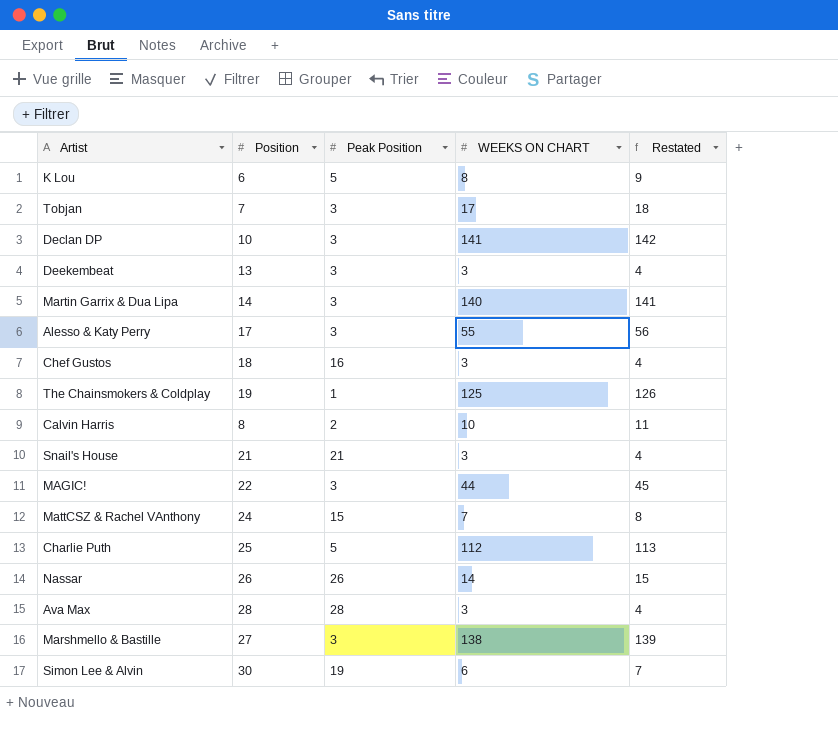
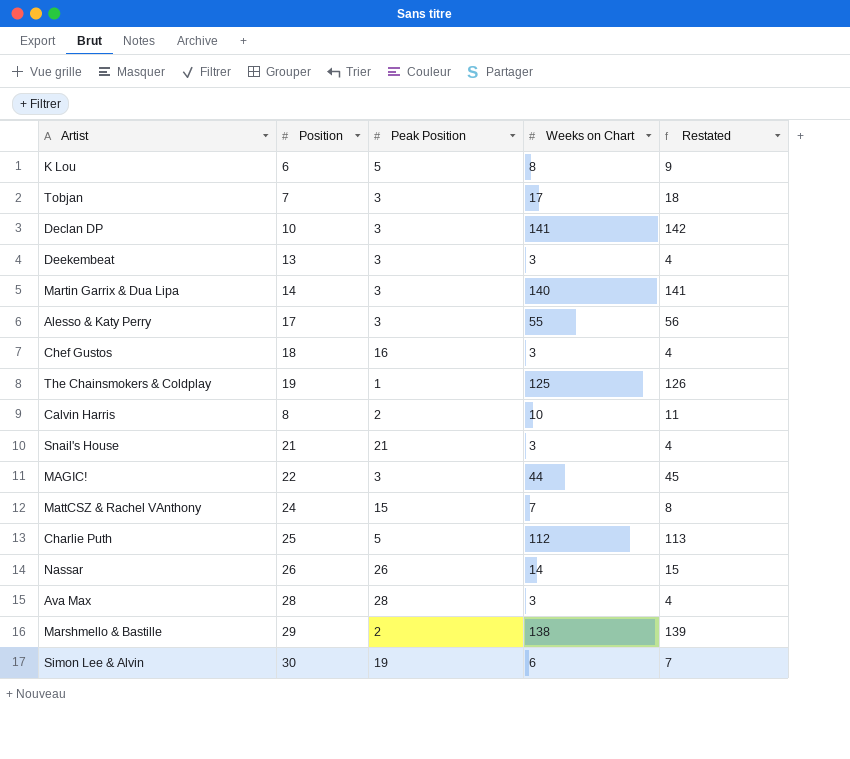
column name: WEEKS ON CHART -> Weeks on Chart
Marshmello & Bastille | Position: 27 -> 29
Marshmello & Bastille | Peak Position: 3 -> 2

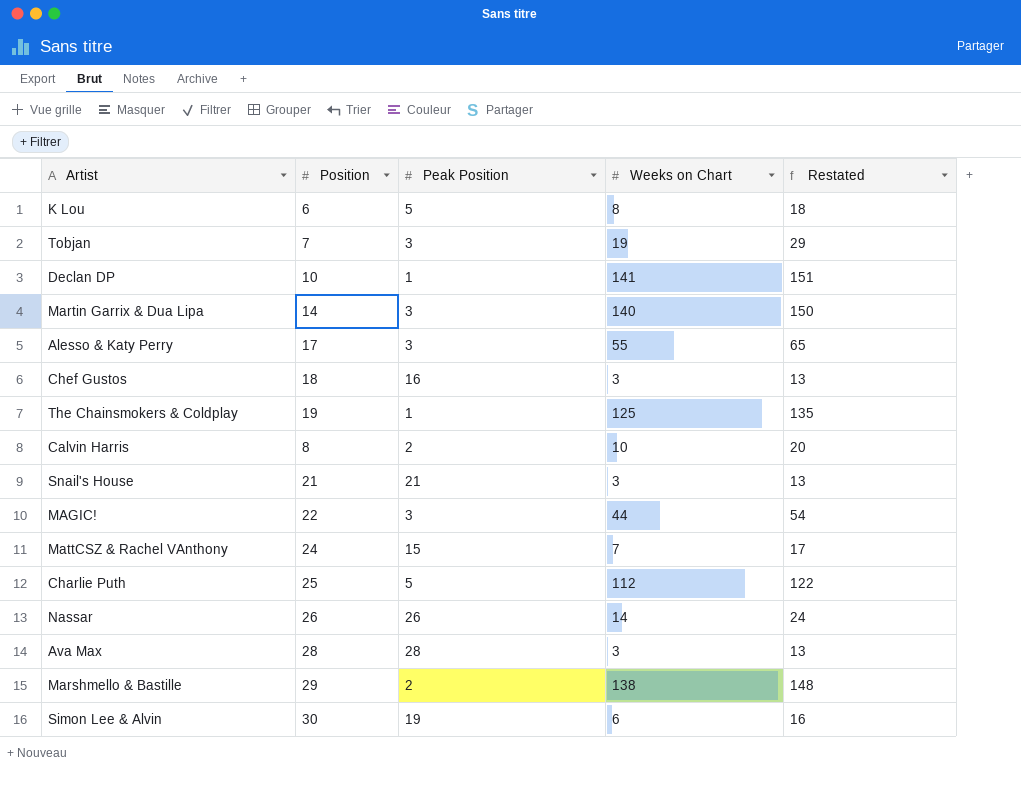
column Restated | formula: [Weeks on Chart] + 1 -> [Weeks on Chart] + 10
row Deekembeat: 13 | 3 | 3 | 4 -> none
Tobjan | Weeks on Chart: 17 -> 19
Declan DP | Peak Position: 3 -> 1

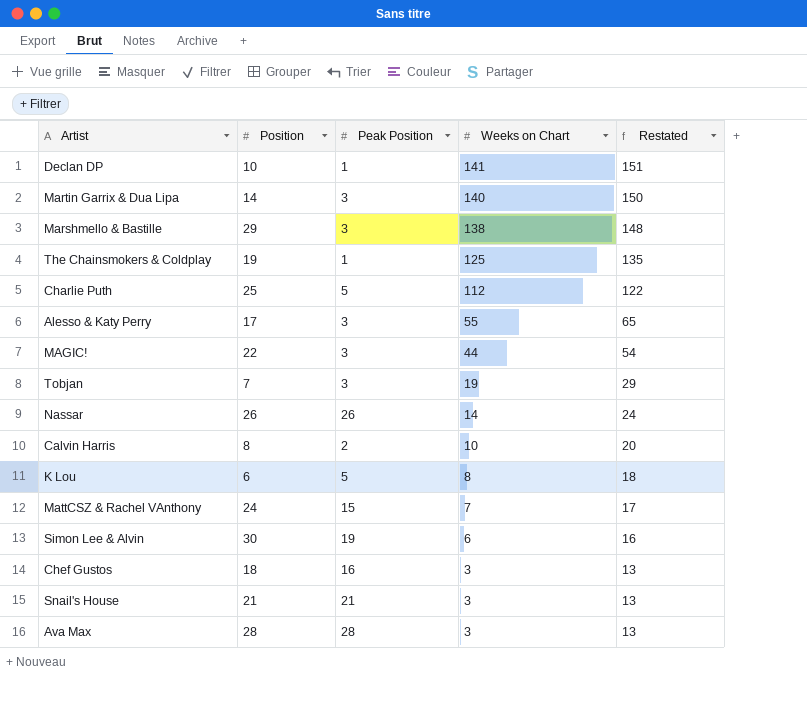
row order: none -> Weeks on Chart descending
Marshmello & Bastille | Peak Position: 2 -> 3

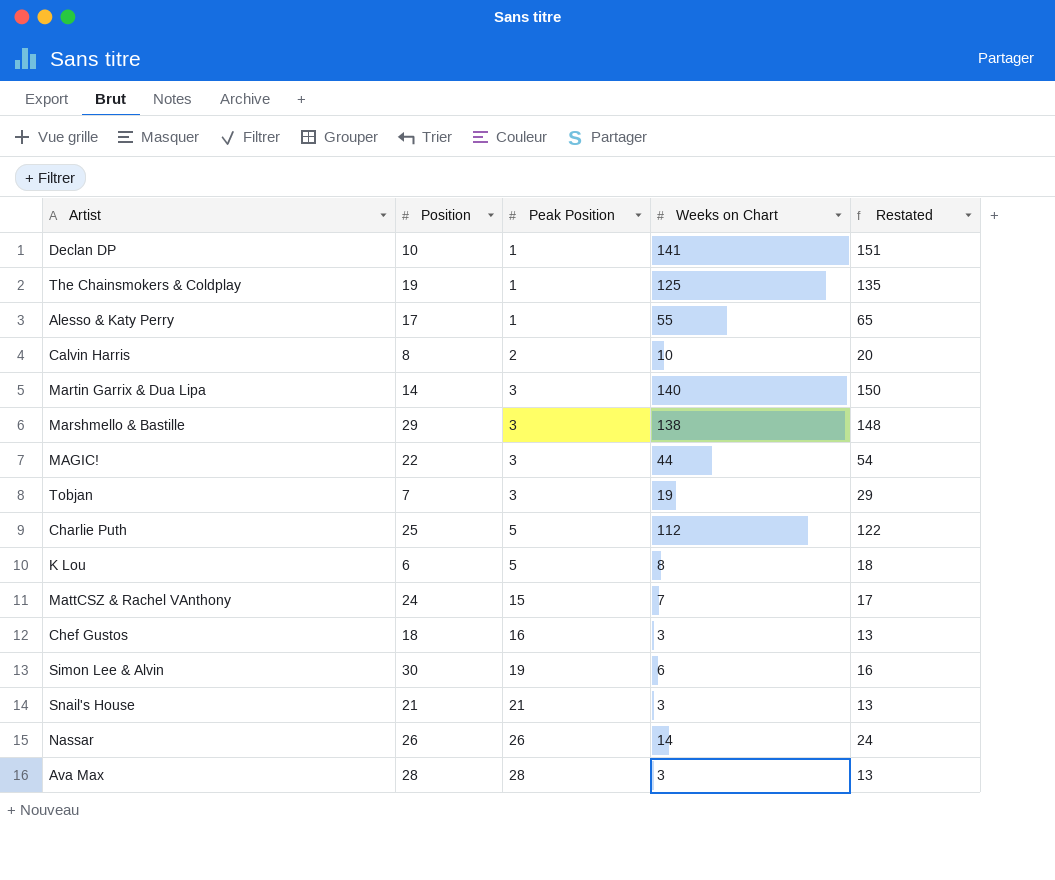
row order: Weeks on Chart descending -> Peak Position ascending
Alesso & Katy Perry | Peak Position: 3 -> 1

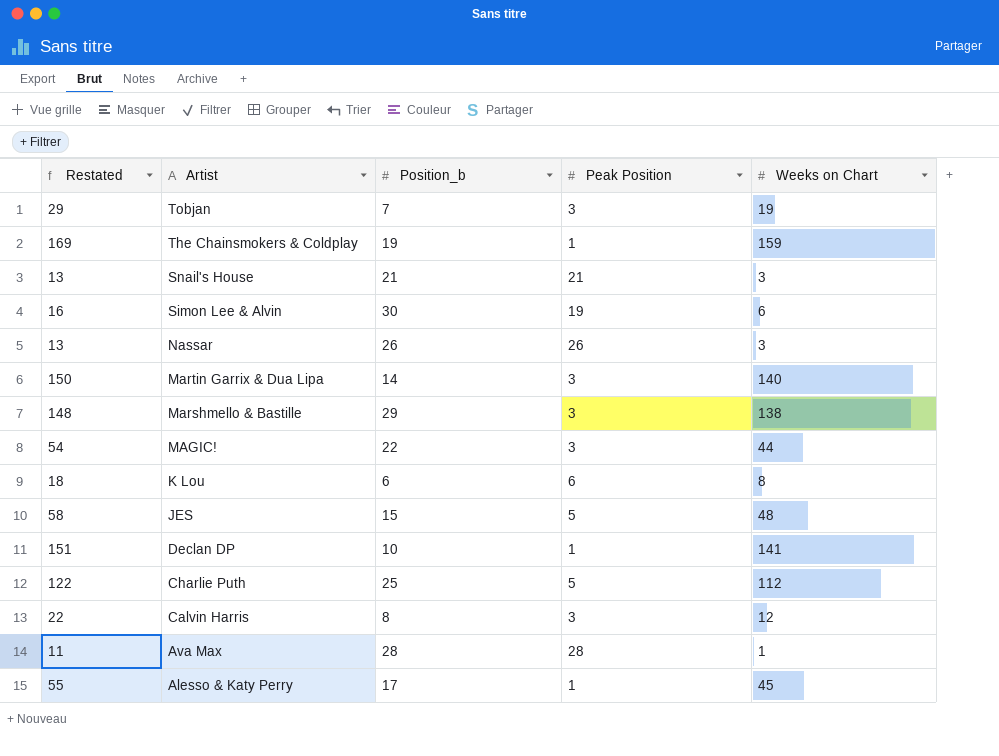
row order: Peak Position ascending -> Artist descending
column Restated | position: 5 -> 1
column name: Position -> Position_b
row MattCSZ & Rachel VAnthony: 24 | 15 | 7 | 17 -> none
row Chef Gustos: 18 | 16 | 3 | 13 -> none
The Chainsmokers & Coldplay | Restated: 135 -> 169
The Chainsmokers & Coldplay | Weeks on Chart: 125 -> 159
Nassar | Restated: 24 -> 13
Nassar | Weeks on Chart: 14 -> 3
K Lou | Peak Position: 5 -> 6
row JES: none -> 58 | 15 | 5 | 48
Calvin Harris | Restated: 20 -> 22
Calvin Harris | Peak Position: 2 -> 3
Calvin Harris | Weeks on Chart: 10 -> 12
Ava Max | Restated: 13 -> 11
Ava Max | Weeks on Chart: 3 -> 1
Alesso & Katy Perry | Restated: 65 -> 55
Alesso & Katy Perry | Weeks on Chart: 55 -> 45

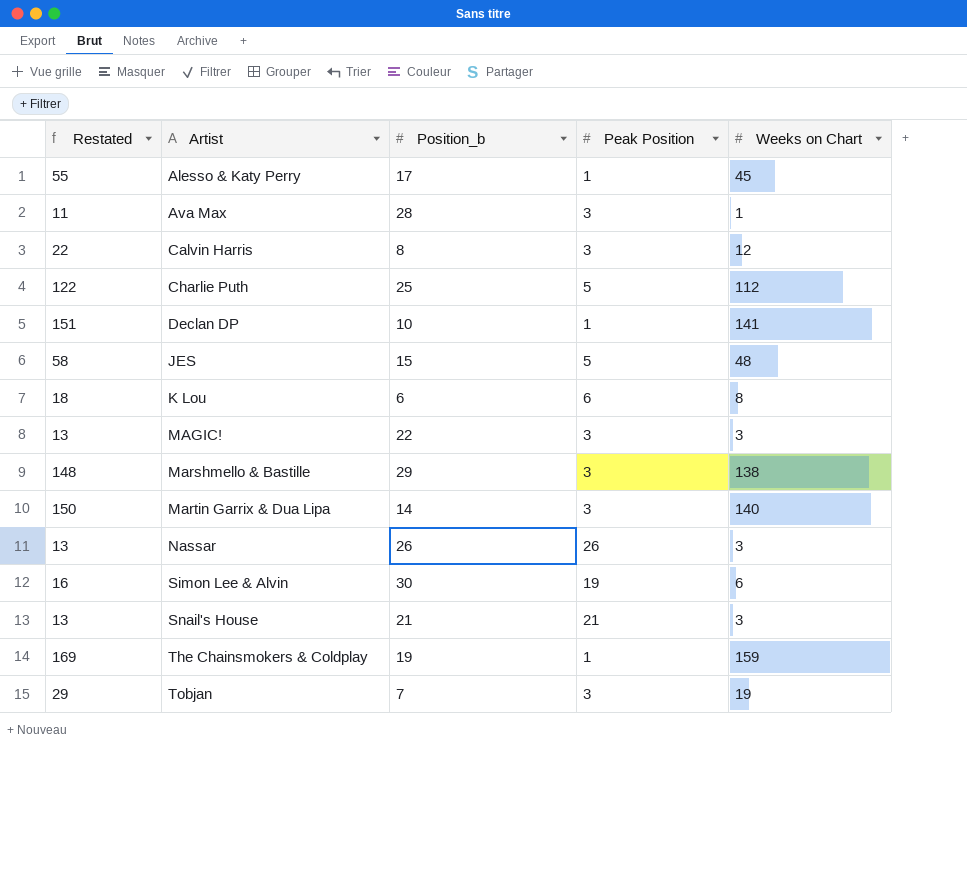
row order: Artist descending -> Artist ascending
Ava Max | Peak Position: 28 -> 3
MAGIC! | Restated: 54 -> 13
MAGIC! | Weeks on Chart: 44 -> 3

